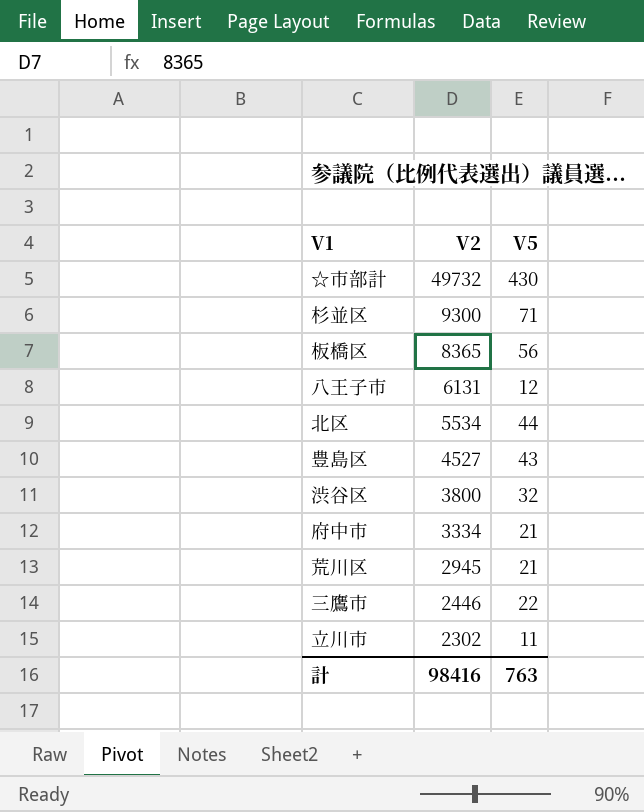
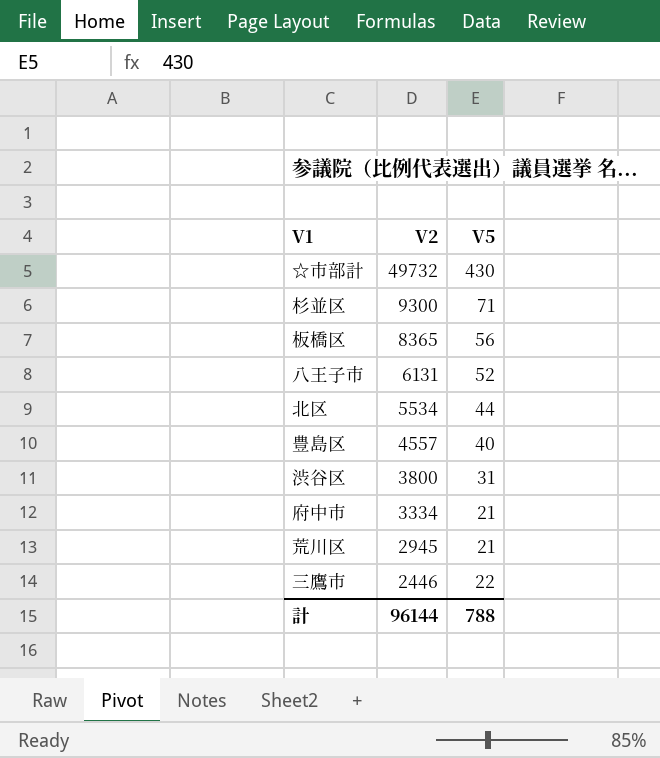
row 立川市: 2302 | 11 -> none
八王子市 | V5: 12 -> 52
豊島区 | V2: 4527 -> 4557
豊島区 | V5: 43 -> 40
渋谷区 | V5: 32 -> 31
計 | V2: 98416 -> 96144
計 | V5: 763 -> 788

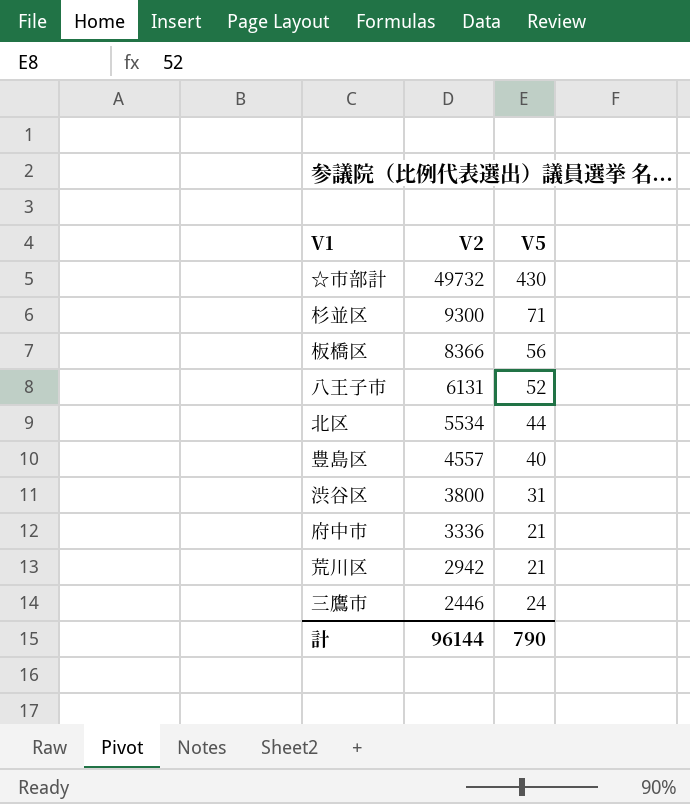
板橋区 | V2: 8365 -> 8366
府中市 | V2: 3334 -> 3336
荒川区 | V2: 2945 -> 2942
三鷹市 | V5: 22 -> 24
計 | V5: 788 -> 790

